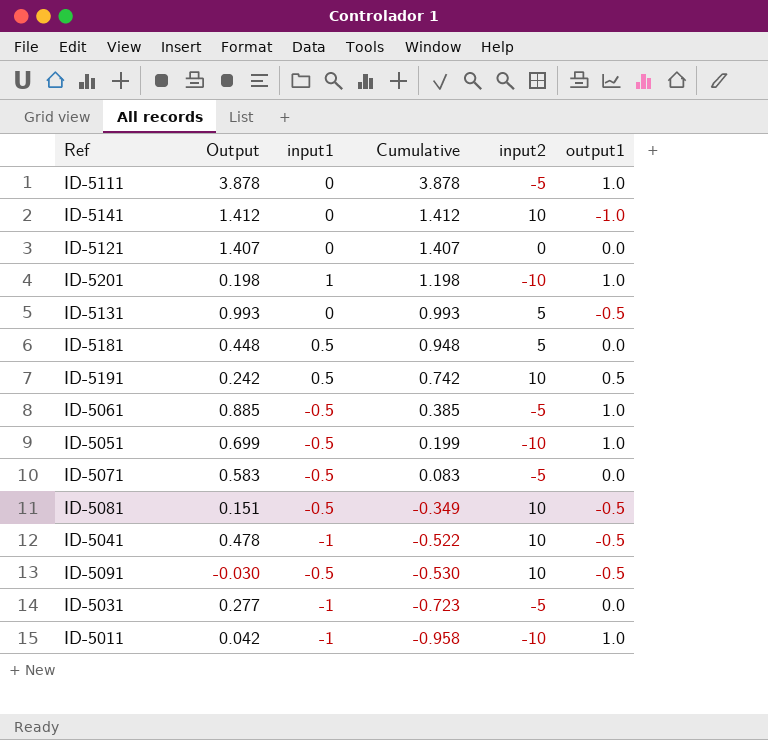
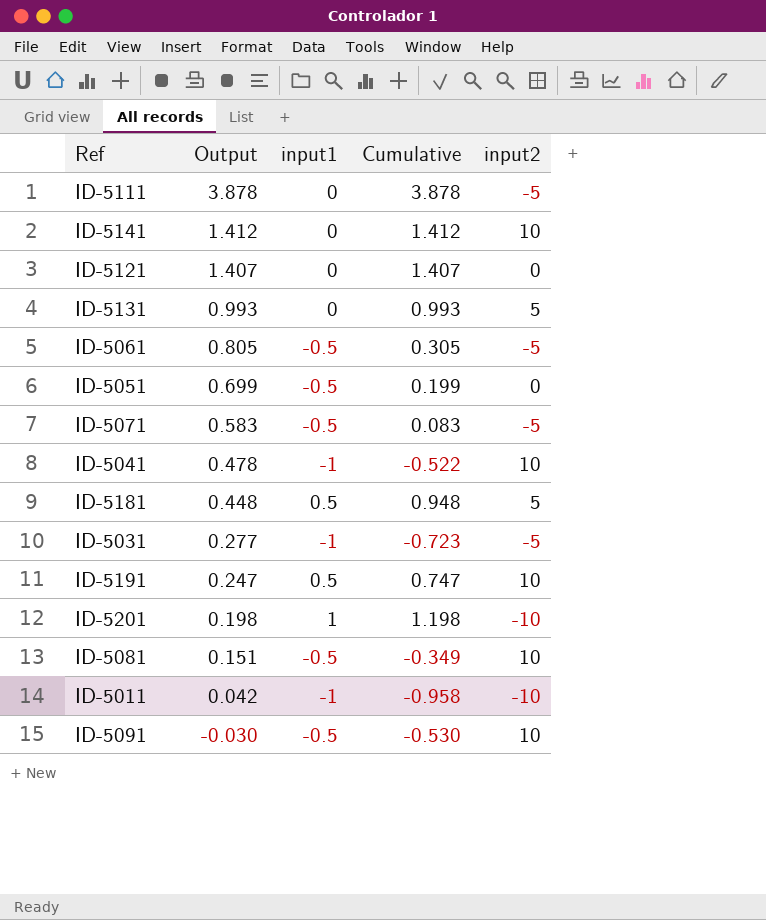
row order: Cumulative descending -> Output descending
column output1 | position: 6 -> none
ID-5061 | Output: 0.885 -> 0.805
ID-5061 | Cumulative: 0.385 -> 0.305
ID-5051 | input2: -10 -> 0
ID-5191 | Output: 0.242 -> 0.247
ID-5191 | Cumulative: 0.742 -> 0.747

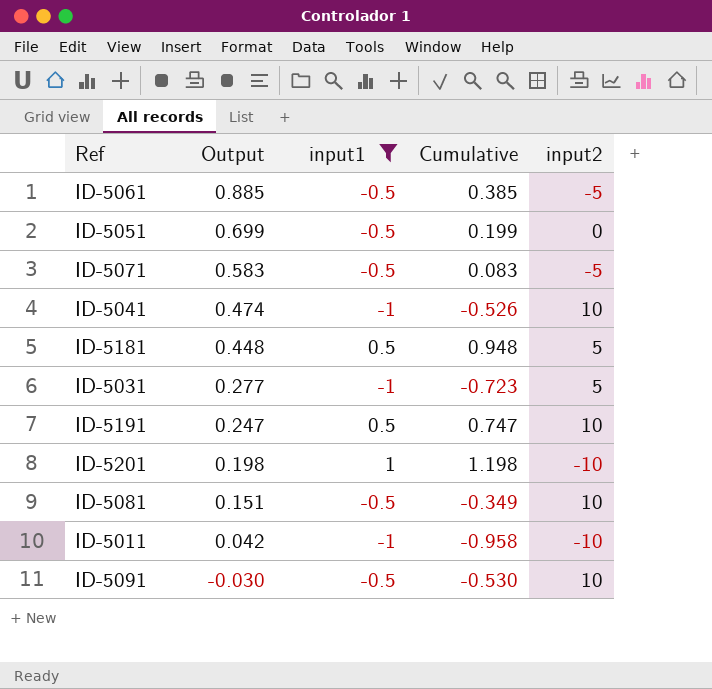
filter: none -> input1 != 0
ID-5061 | Output: 0.805 -> 0.885
ID-5061 | Cumulative: 0.305 -> 0.385
ID-5041 | Output: 0.478 -> 0.474
ID-5041 | Cumulative: -0.522 -> -0.526
ID-5031 | input2: -5 -> 5

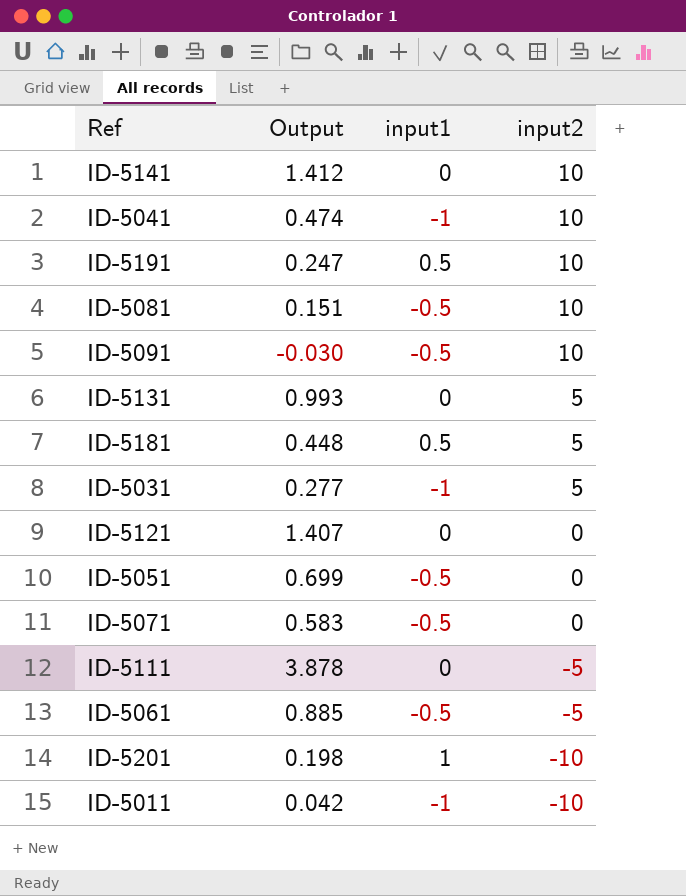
filter: input1 != 0 -> none
row order: Output descending -> input2 descending
column Cumulative | formula: [Output] + [input1] -> none
ID-5071 | input2: -5 -> 0

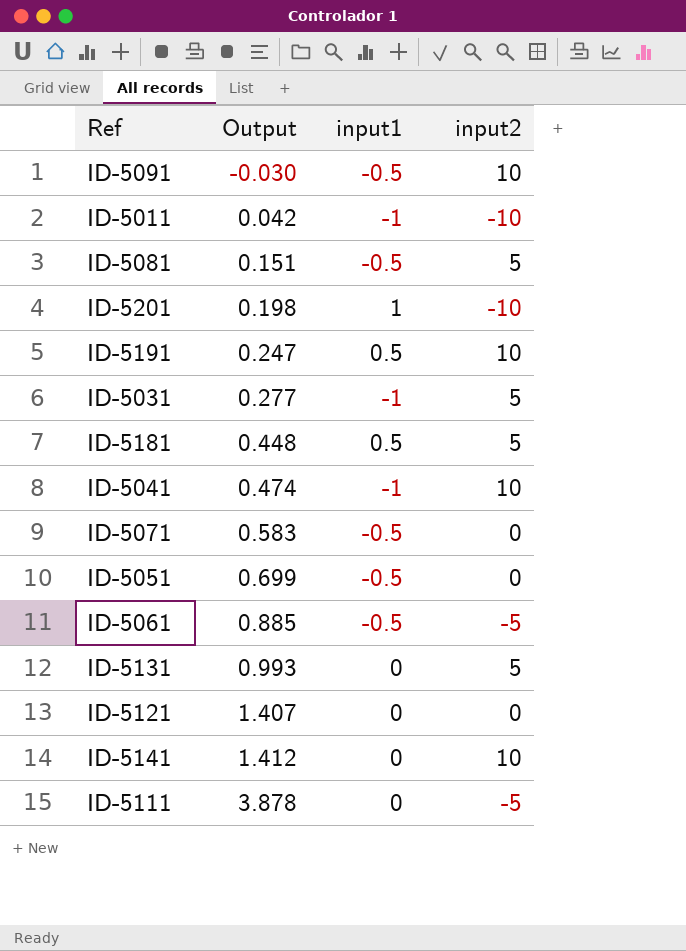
row order: input2 descending -> Output ascending
ID-5081 | input2: 10 -> 5

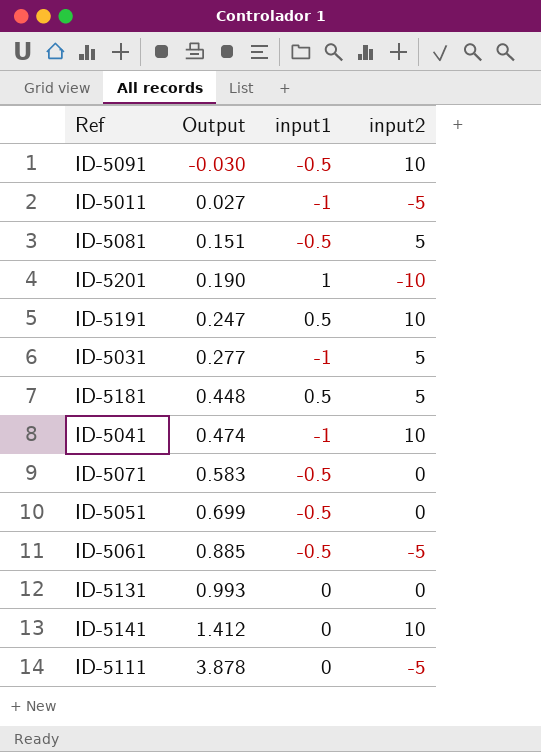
row ID-5121: 1.407 | 0 | 0 -> none
ID-5011 | Output: 0.042 -> 0.027
ID-5011 | input2: -10 -> -5
ID-5201 | Output: 0.198 -> 0.190
ID-5131 | input2: 5 -> 0

